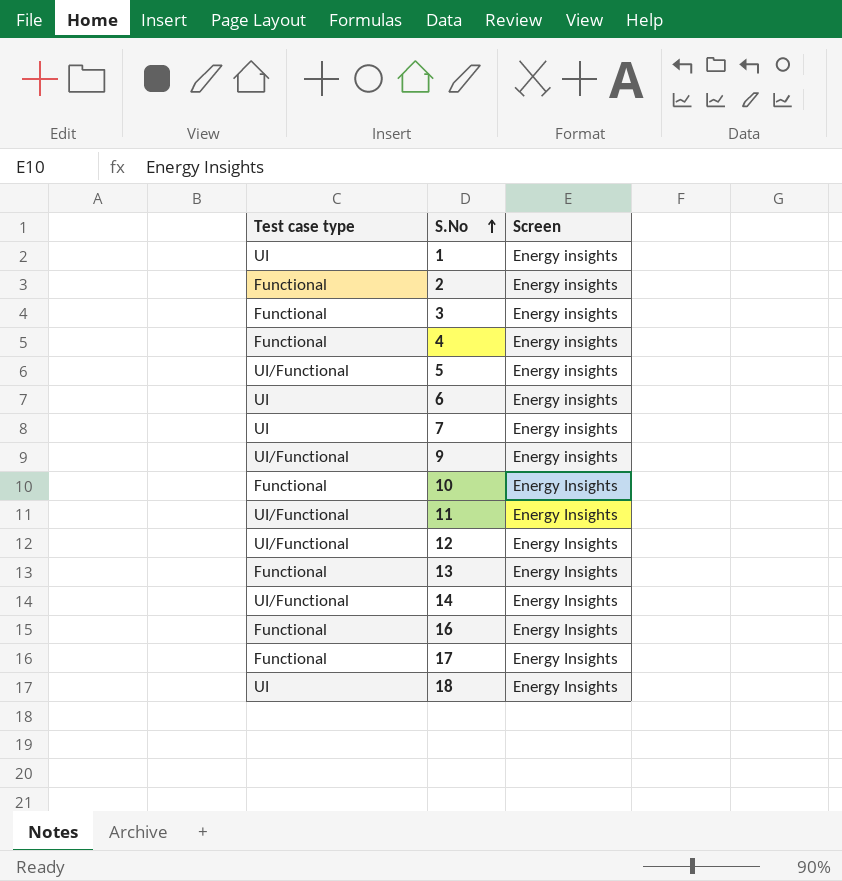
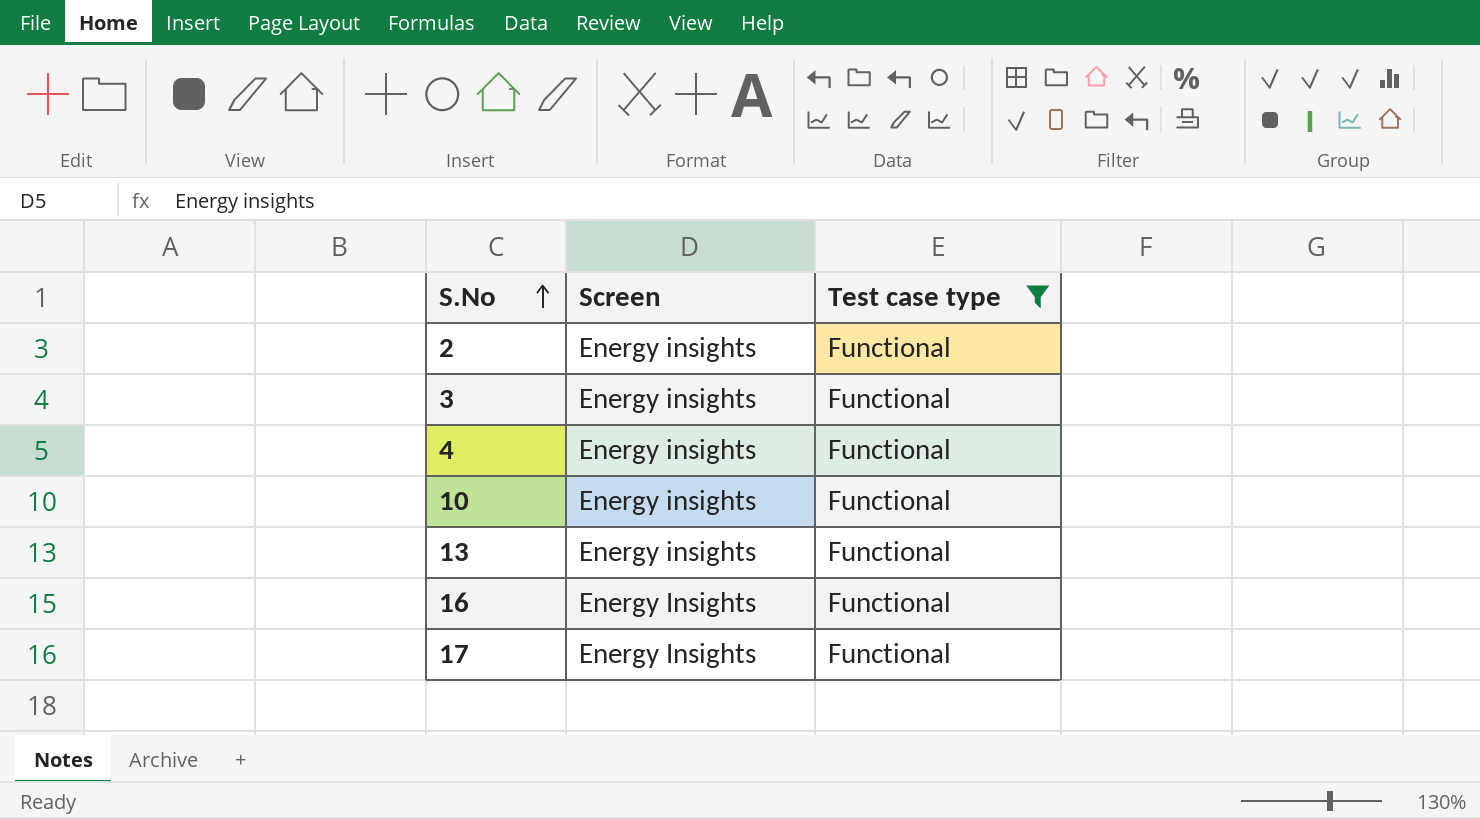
filter: none -> Test case type = Functional
column Test case type | position: 1 -> 3
10 | Screen: Energy Insights -> Energy insights
13 | Screen: Energy Insights -> Energy insights

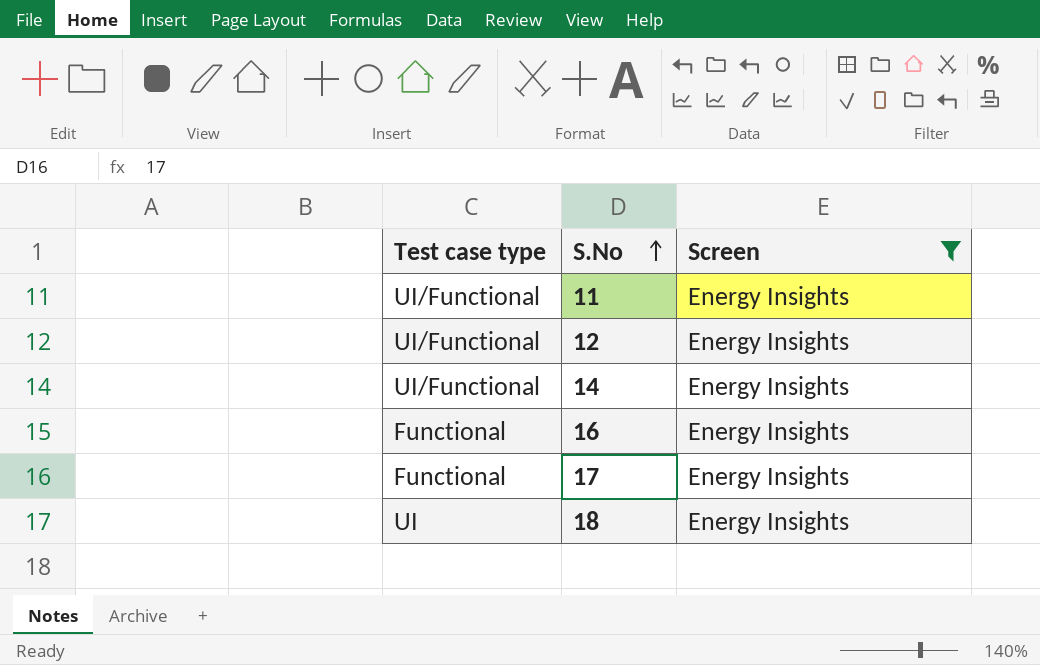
filter: Test case type = Functional -> Screen = Energy Insights
column Test case type | position: 3 -> 1

